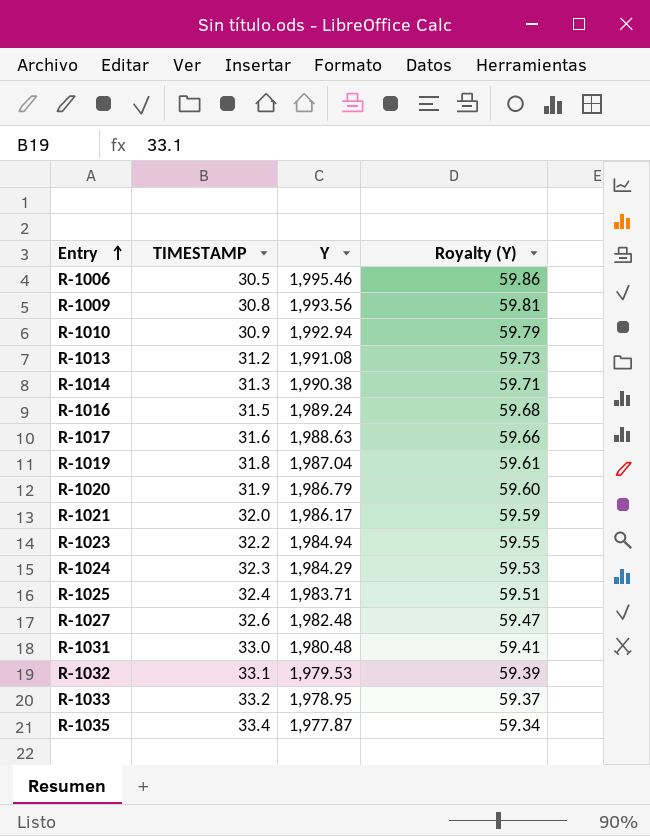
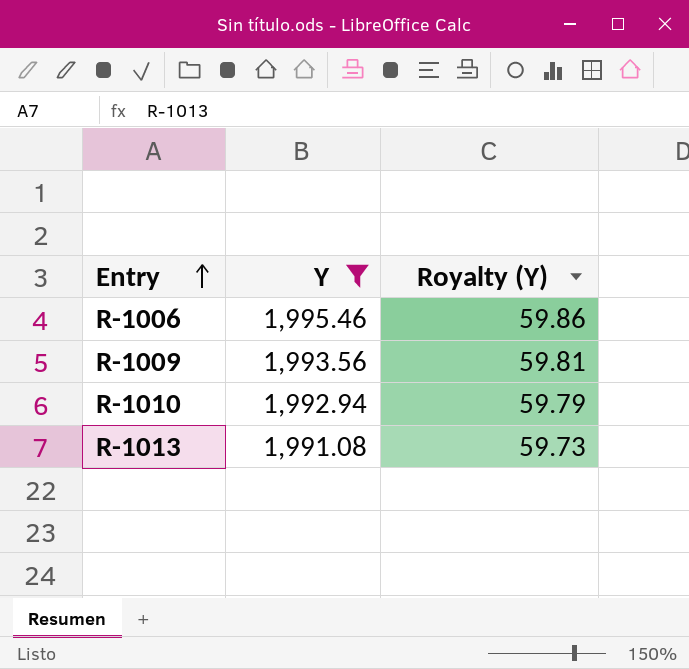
filter: none -> Y >= 1,991.08
column TIMESTAMP | position: 2 -> none

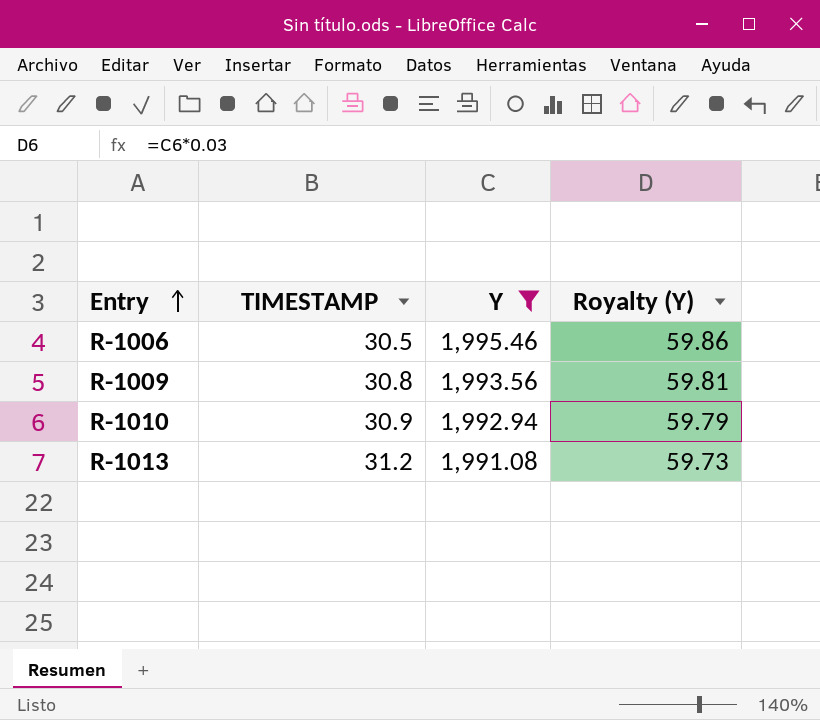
column TIMESTAMP | position: none -> 2

